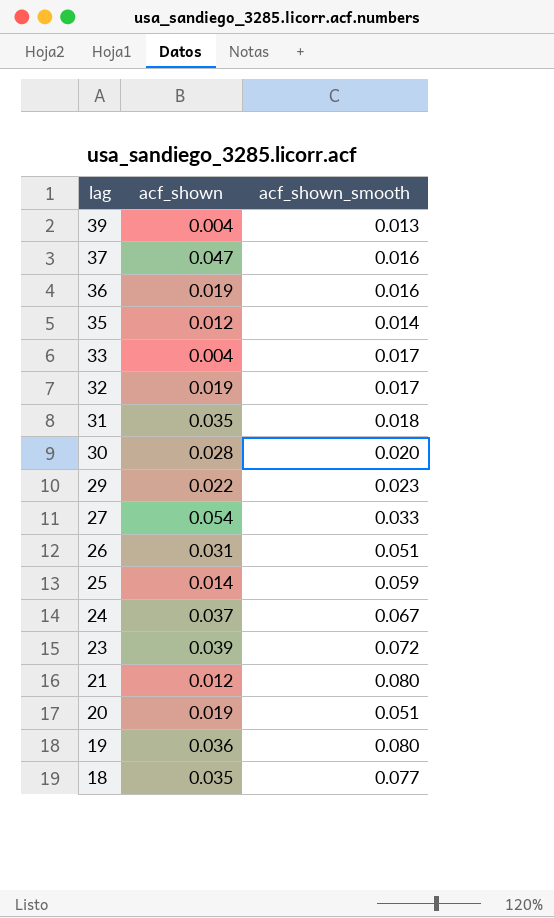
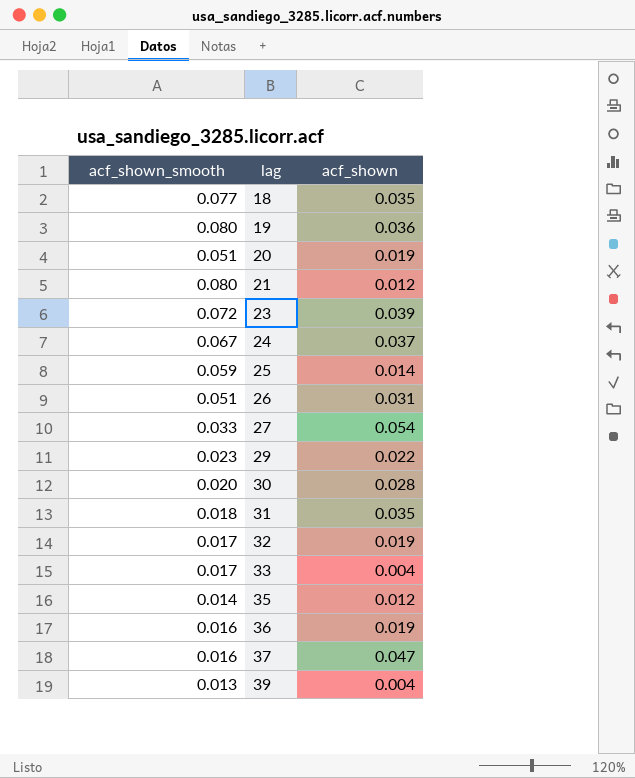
row order: lag descending -> lag ascending
column acf_shown_smooth | position: 3 -> 1

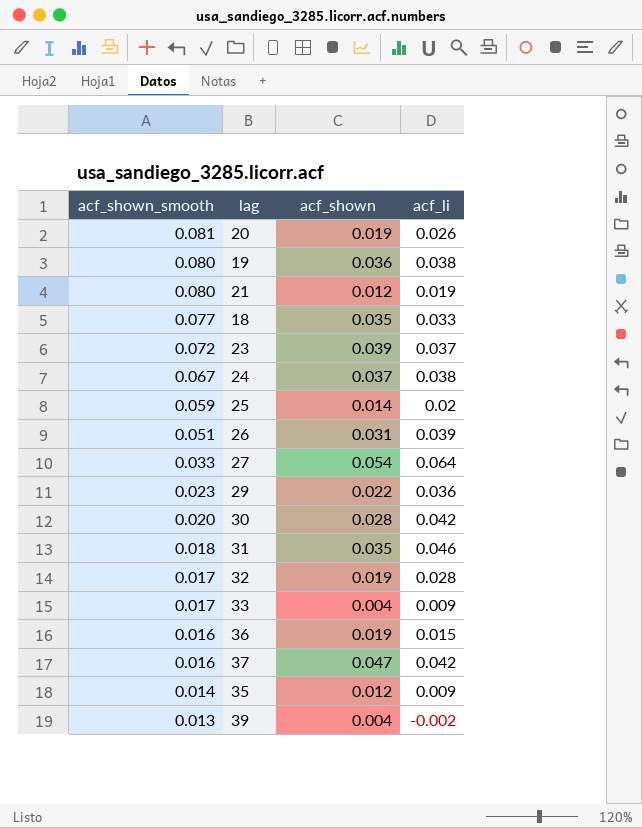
row order: lag ascending -> acf_shown_smooth descending
column acf_li | position: none -> 4
20 | acf_shown_smooth: 0.051 -> 0.081

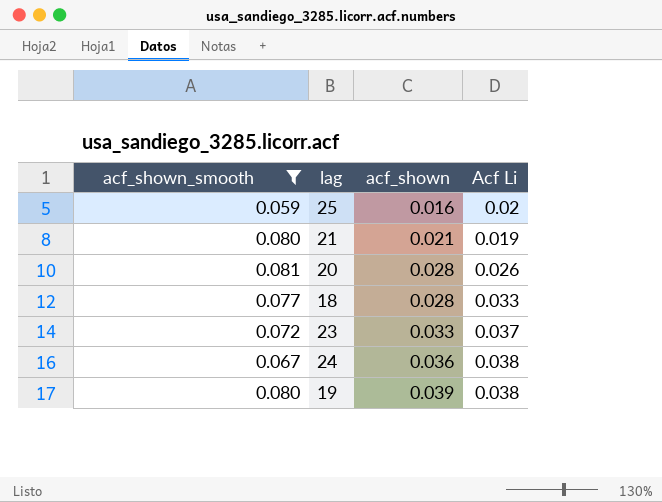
filter: none -> acf_shown_smooth >= 0.059
row order: acf_shown_smooth descending -> acf_shown ascending
column name: acf_li -> Acf Li
25 | acf_shown: 0.014 -> 0.016
21 | acf_shown: 0.012 -> 0.021
20 | acf_shown: 0.019 -> 0.028
18 | acf_shown: 0.035 -> 0.028
23 | acf_shown: 0.039 -> 0.033
24 | acf_shown: 0.037 -> 0.036
19 | acf_shown: 0.036 -> 0.039

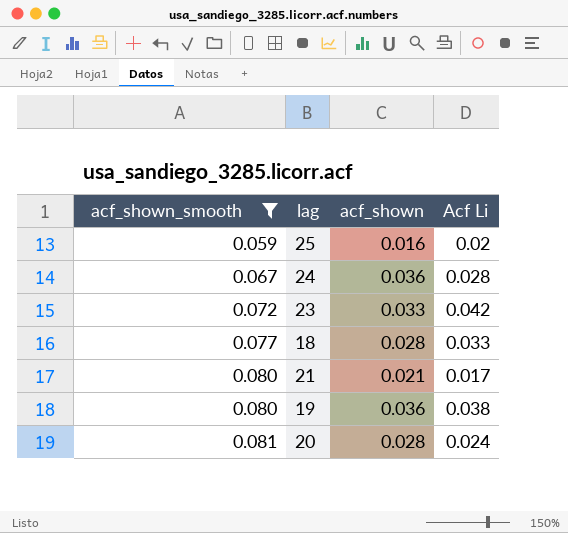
row order: acf_shown ascending -> acf_shown_smooth ascending
24 | Acf Li: 0.038 -> 0.028
23 | Acf Li: 0.037 -> 0.042
21 | Acf Li: 0.019 -> 0.017
19 | acf_shown: 0.039 -> 0.036
20 | Acf Li: 0.026 -> 0.024

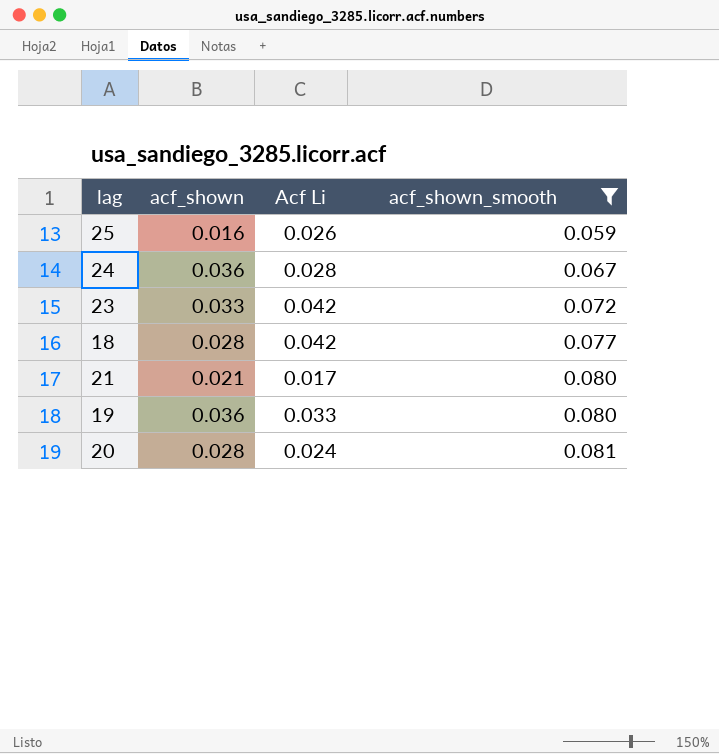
column acf_shown_smooth | position: 1 -> 4
25 | Acf Li: 0.02 -> 0.026
18 | Acf Li: 0.033 -> 0.042
19 | Acf Li: 0.038 -> 0.033

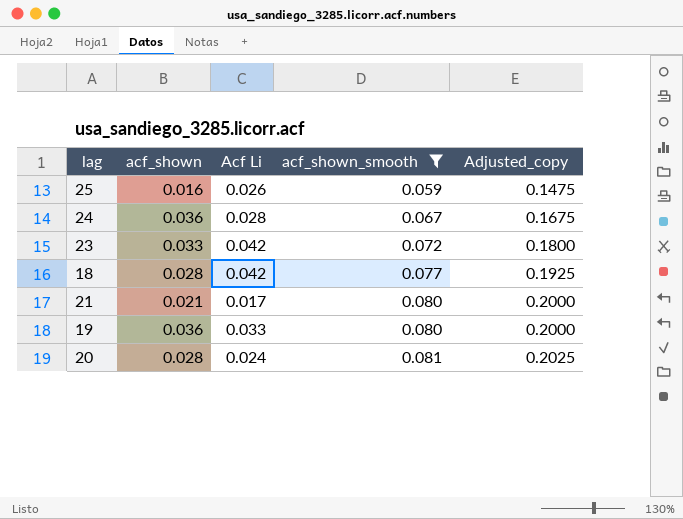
column Adjusted_copy | formula: none -> [acf_shown_smooth] * 2.5

